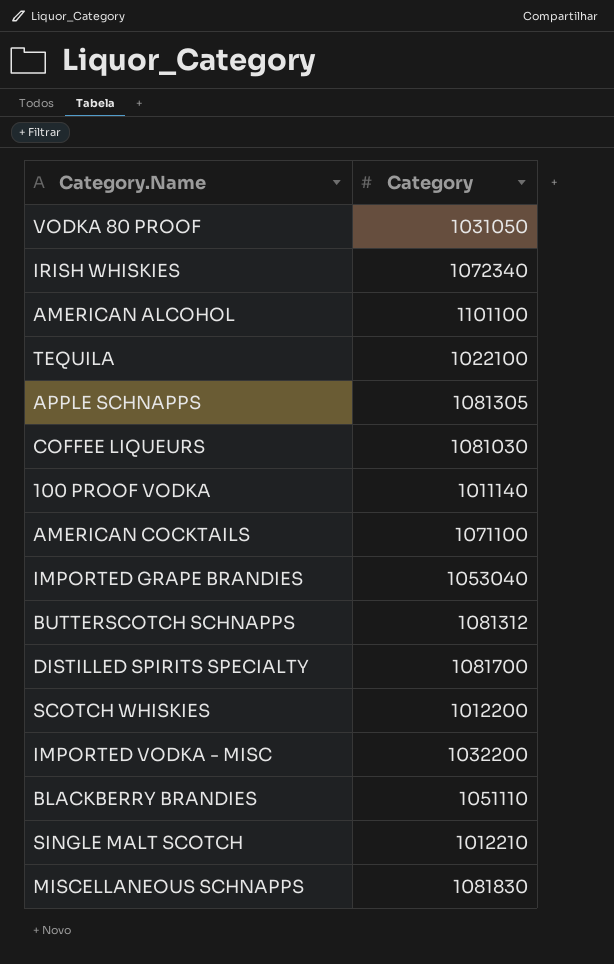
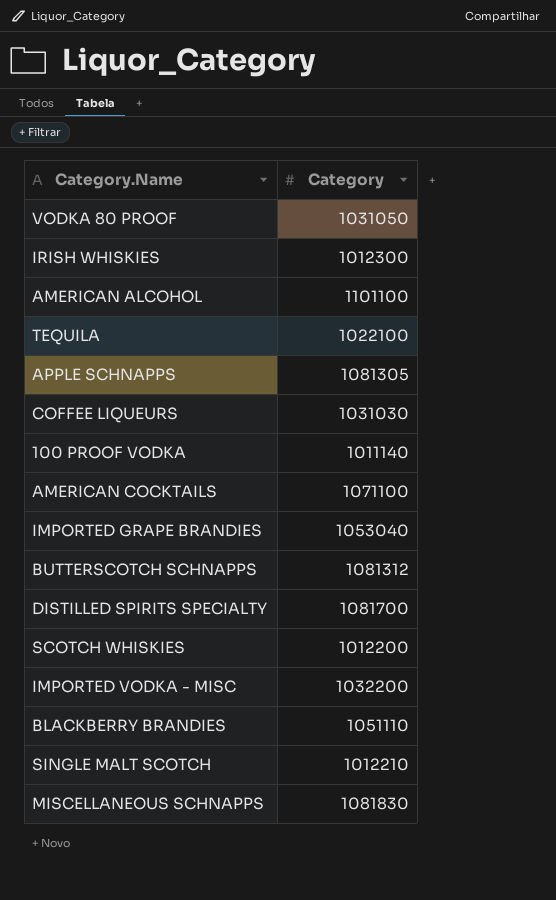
IRISH WHISKIES | Category: 1072340 -> 1012300
COFFEE LIQUEURS | Category: 1081030 -> 1031030

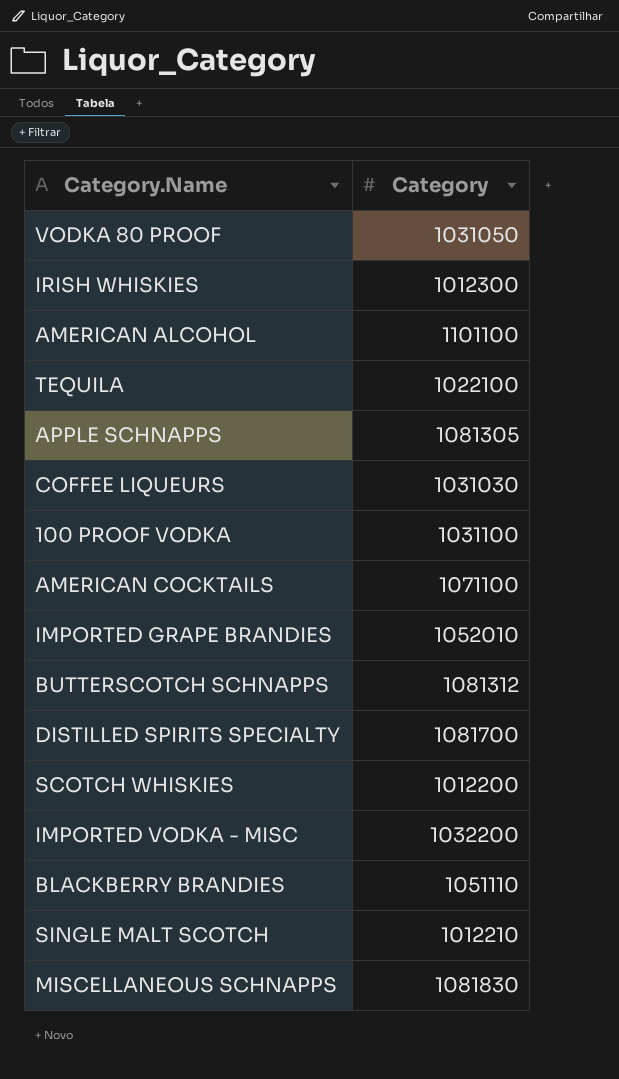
100 PROOF VODKA | Category: 1011140 -> 1031100
IMPORTED GRAPE BRANDIES | Category: 1053040 -> 1052010

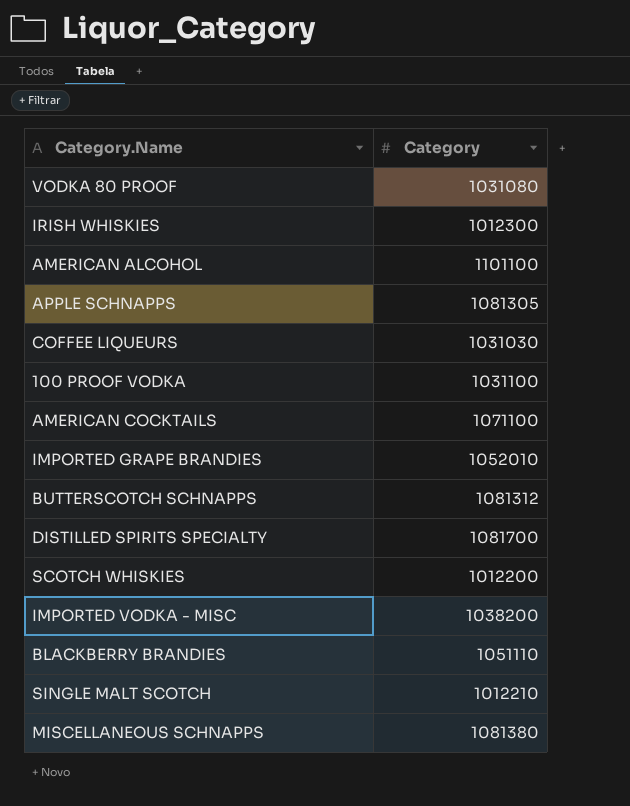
row TEQUILA: 1022100 -> none
VODKA 80 PROOF | Category: 1031050 -> 1031080
IMPORTED VODKA - MISC | Category: 1032200 -> 1038200
MISCELLANEOUS SCHNAPPS | Category: 1081830 -> 1081380

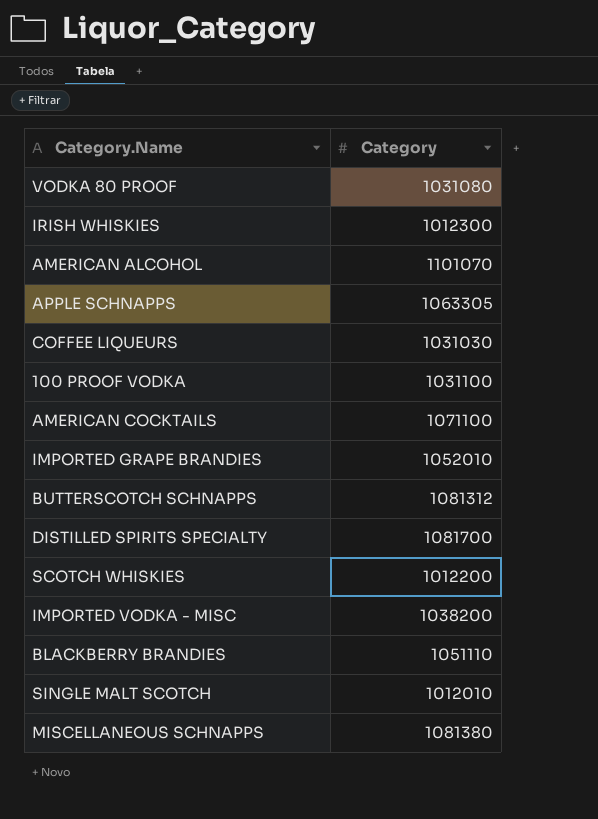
AMERICAN ALCOHOL | Category: 1101100 -> 1101070
APPLE SCHNAPPS | Category: 1081305 -> 1063305
SINGLE MALT SCOTCH | Category: 1012210 -> 1012010

